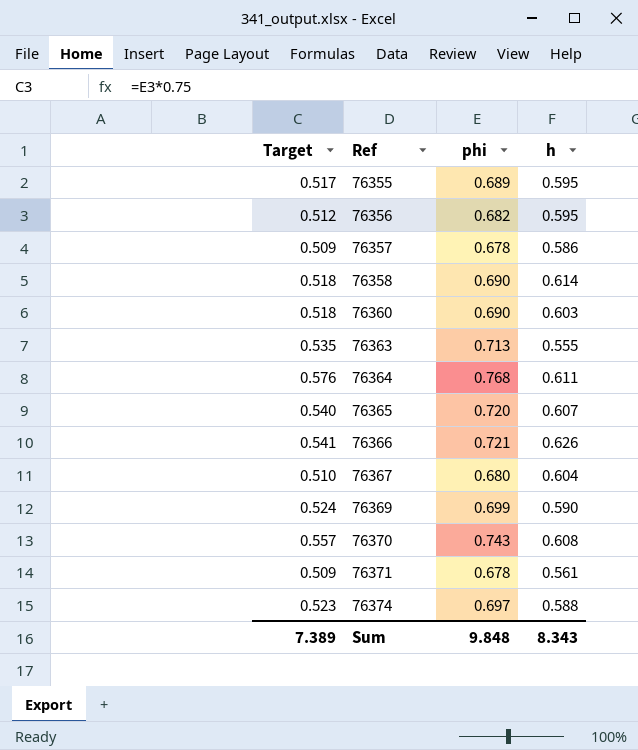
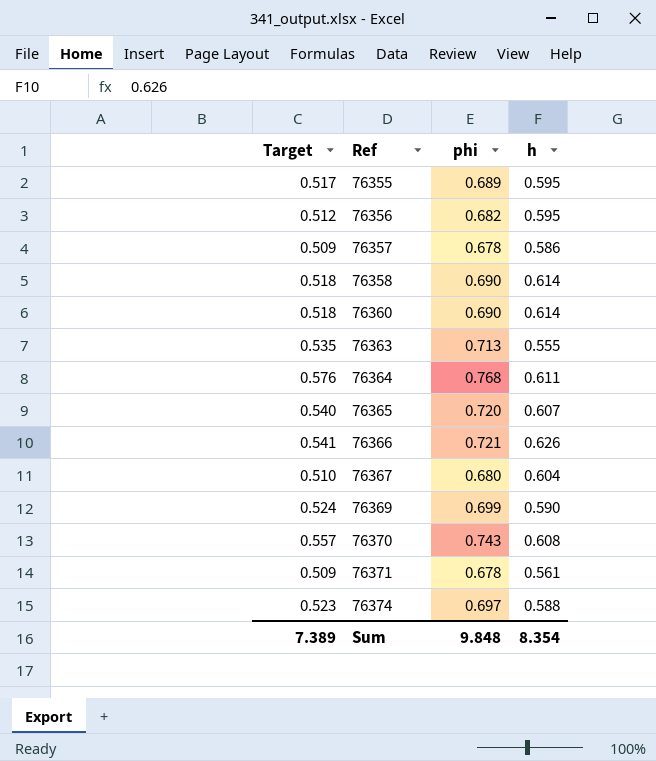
76360 | h: 0.603 -> 0.614
Sum | h: 8.343 -> 8.354

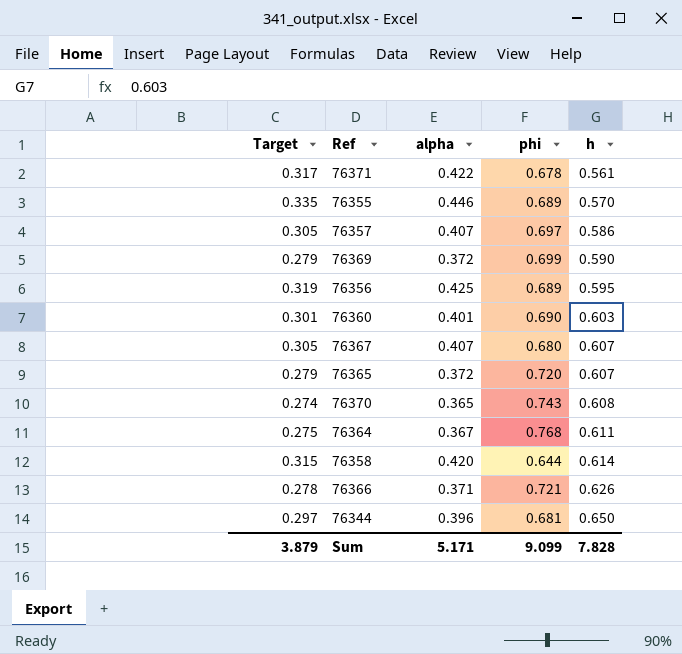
row order: Ref ascending -> h ascending
column Target | formula: [phi] * 0.75 -> [alpha] * 0.75
column alpha | position: none -> 3
row 76363: 0.535 | 0.713 | 0.555 -> none
row 76374: 0.523 | 0.697 | 0.588 -> none
76355 | h: 0.595 -> 0.570
76357 | phi: 0.678 -> 0.697
76356 | phi: 0.682 -> 0.689
76360 | h: 0.614 -> 0.603
76367 | h: 0.604 -> 0.607
76358 | phi: 0.690 -> 0.644
row 76344: none -> 0.297 | 0.396 | 0.681 | 0.650
Sum | Target: 7.389 -> 3.879
Sum | phi: 9.848 -> 9.099
Sum | h: 8.354 -> 7.828

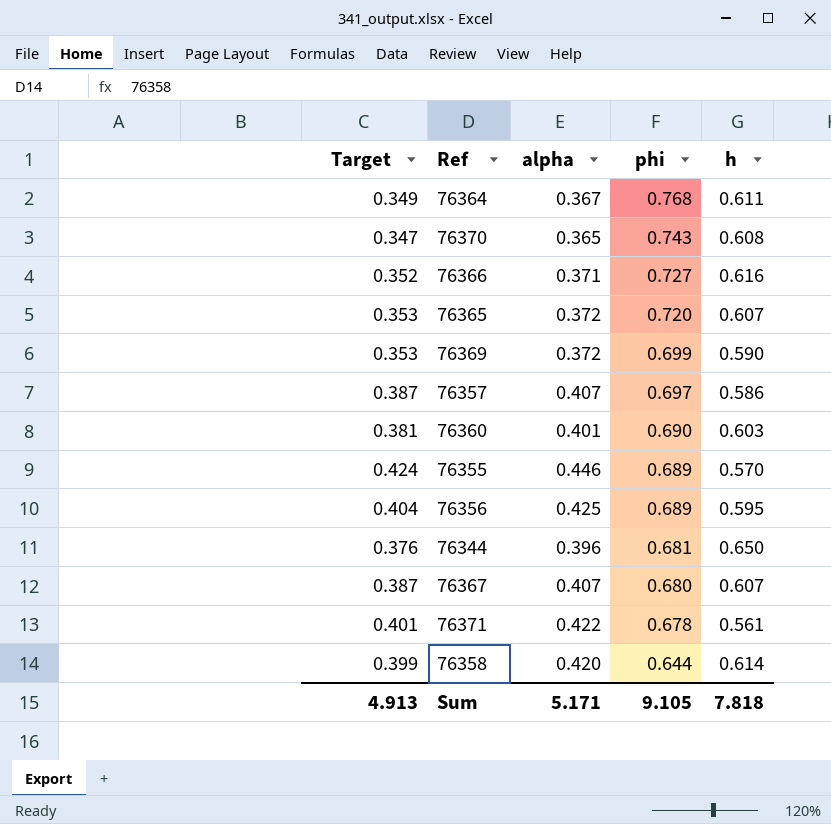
row order: h ascending -> phi descending
column Target | formula: [alpha] * 0.75 -> [alpha] * 0.95
76366 | phi: 0.721 -> 0.727
76366 | h: 0.626 -> 0.616
Sum | Target: 3.879 -> 4.913
Sum | phi: 9.099 -> 9.105
Sum | h: 7.828 -> 7.818

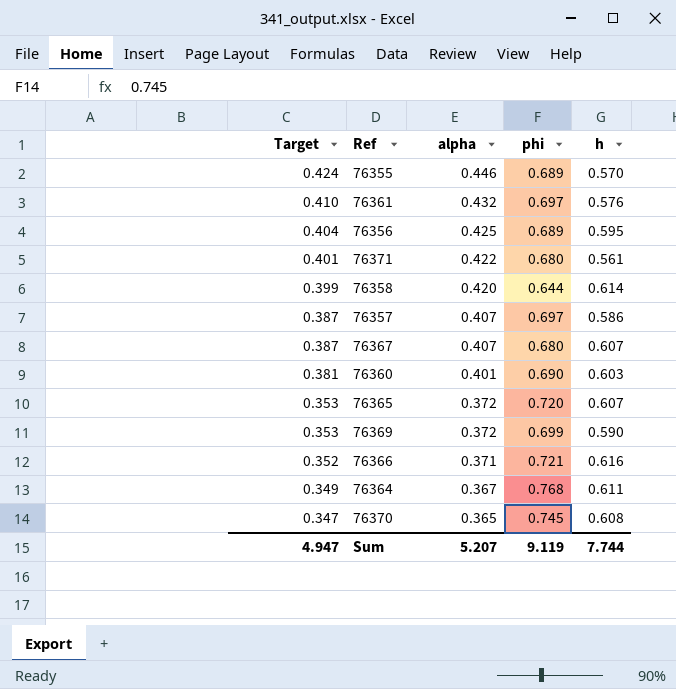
row order: phi descending -> Target descending
row 76344: 0.376 | 0.396 | 0.681 | 0.650 -> none
row 76361: none -> 0.410 | 0.432 | 0.697 | 0.576
76371 | phi: 0.678 -> 0.680
76366 | phi: 0.727 -> 0.721
76370 | phi: 0.743 -> 0.745
Sum | Target: 4.913 -> 4.947
Sum | alpha: 5.171 -> 5.207
Sum | phi: 9.105 -> 9.119
Sum | h: 7.818 -> 7.744

